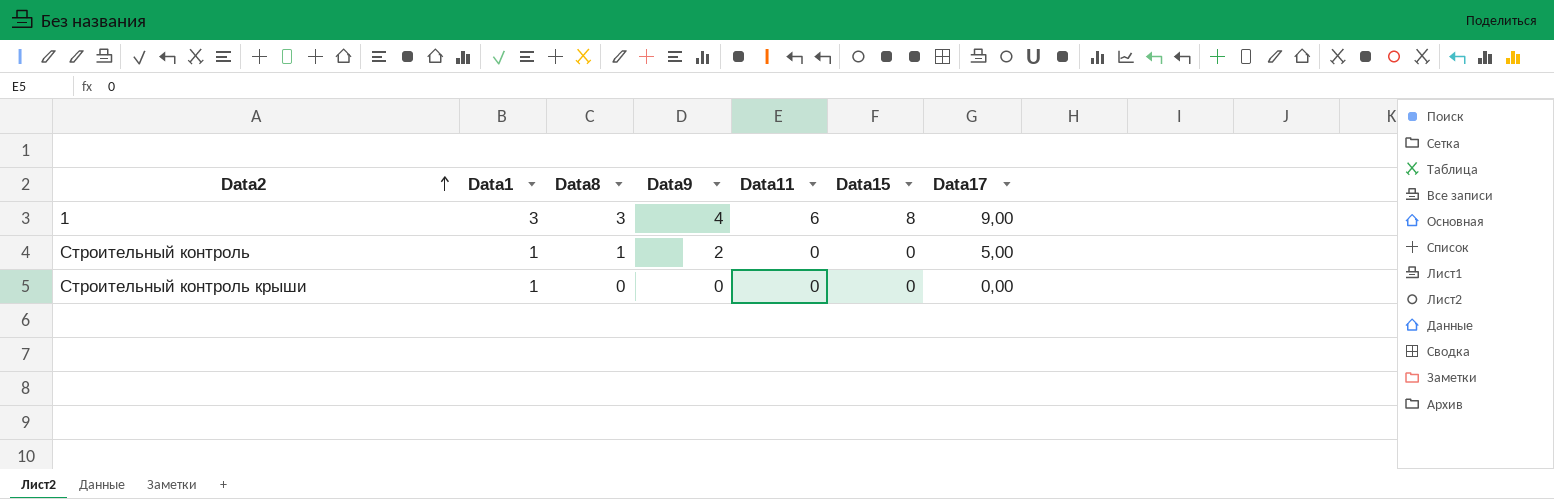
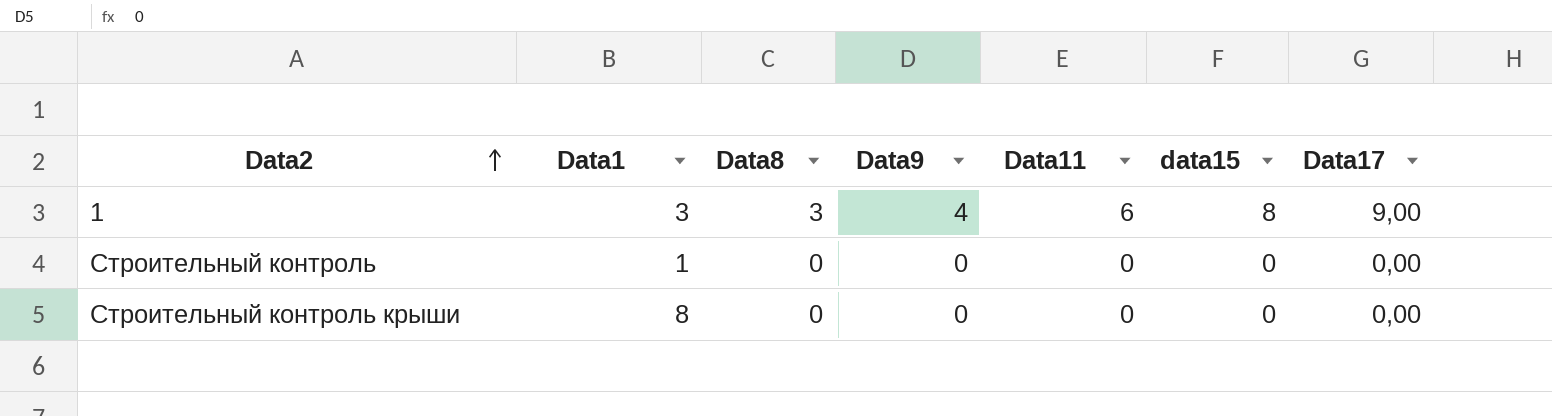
column name: Data15 -> data15
Строительный контроль | Data8: 1 -> 0
Строительный контроль | Data9: 2 -> 0
Строительный контроль | Data17: 5,00 -> 0,00
Строительный контроль крыши | Data1: 1 -> 8

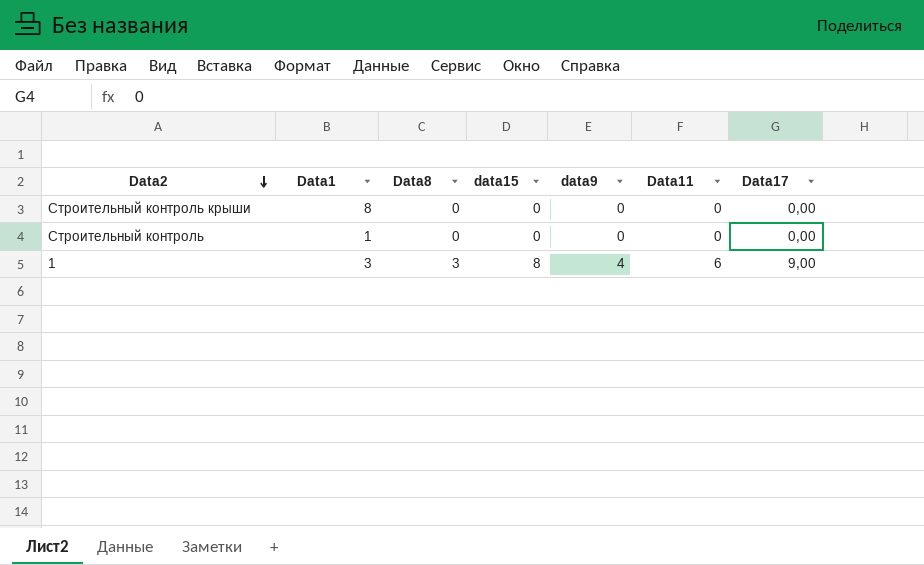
row order: Data2 ascending -> Data2 descending
column data15 | position: 6 -> 4
column name: Data9 -> data9

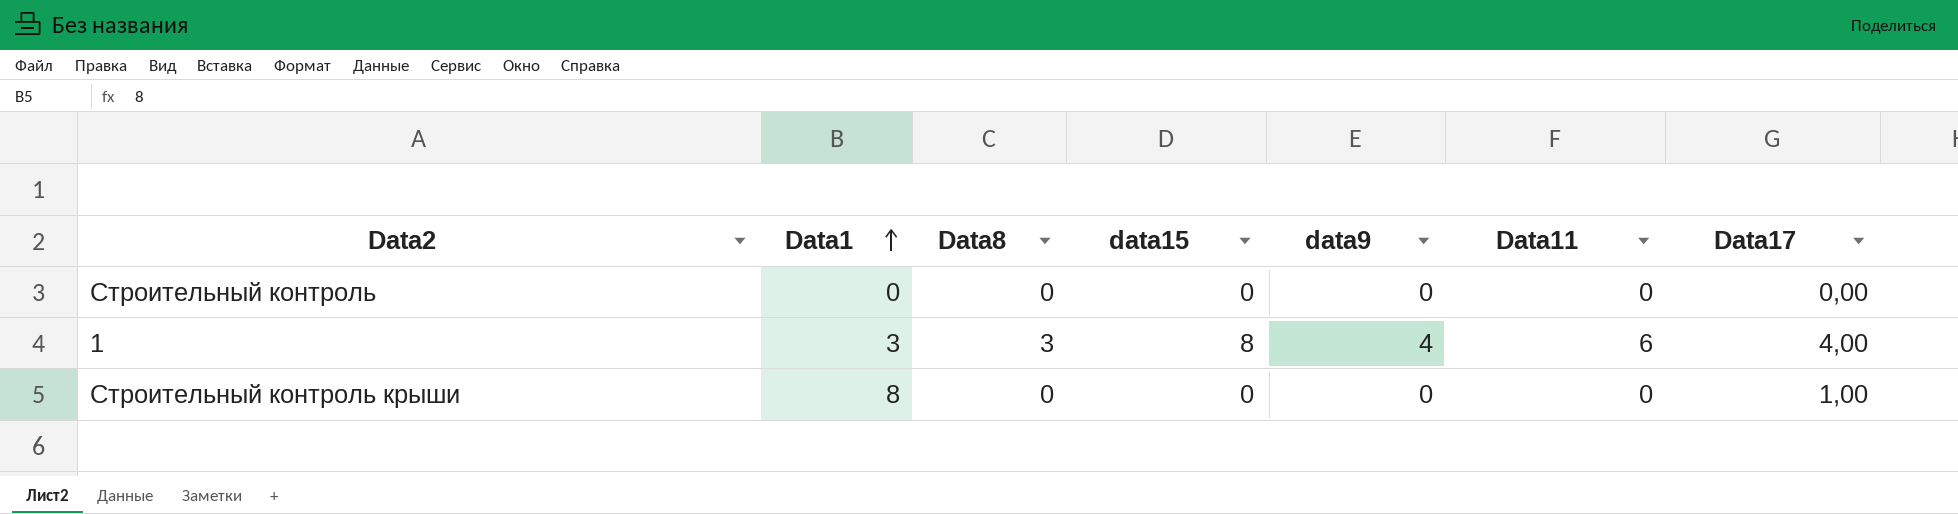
row order: Data2 descending -> Data1 ascending
Строительный контроль | Data1: 1 -> 0
1 | Data17: 9,00 -> 4,00
Строительный контроль крыши | Data17: 0,00 -> 1,00

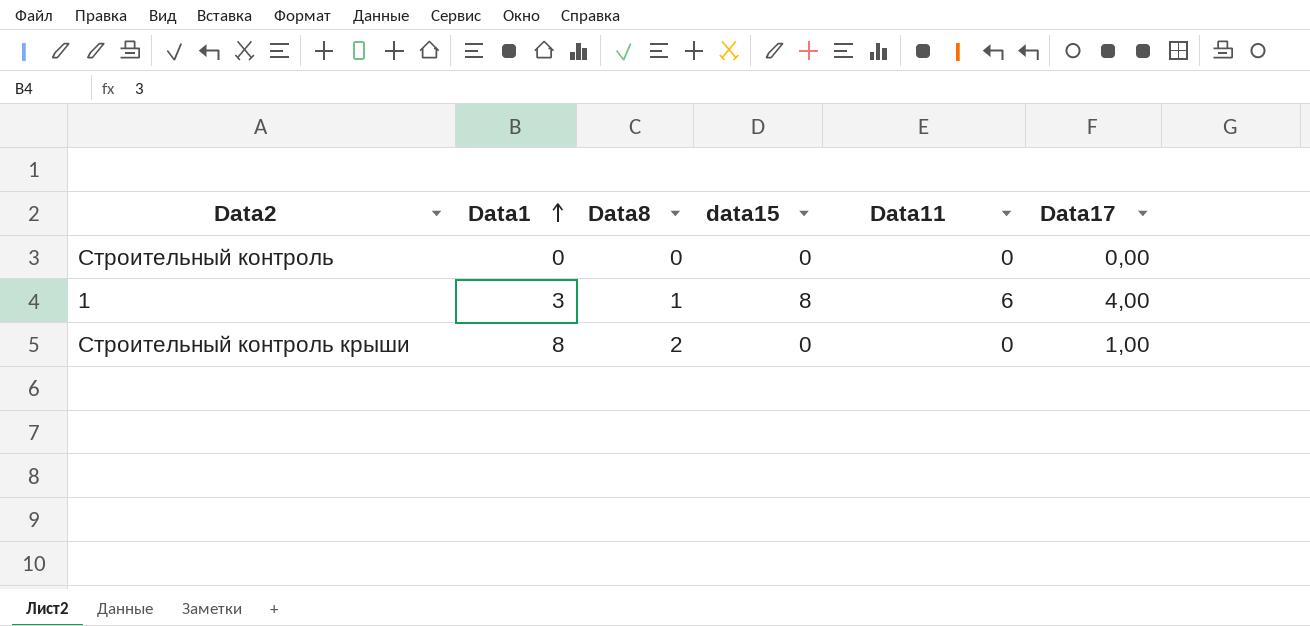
column data9 | position: 5 -> none
1 | Data8: 3 -> 1
Строительный контроль крыши | Data8: 0 -> 2

